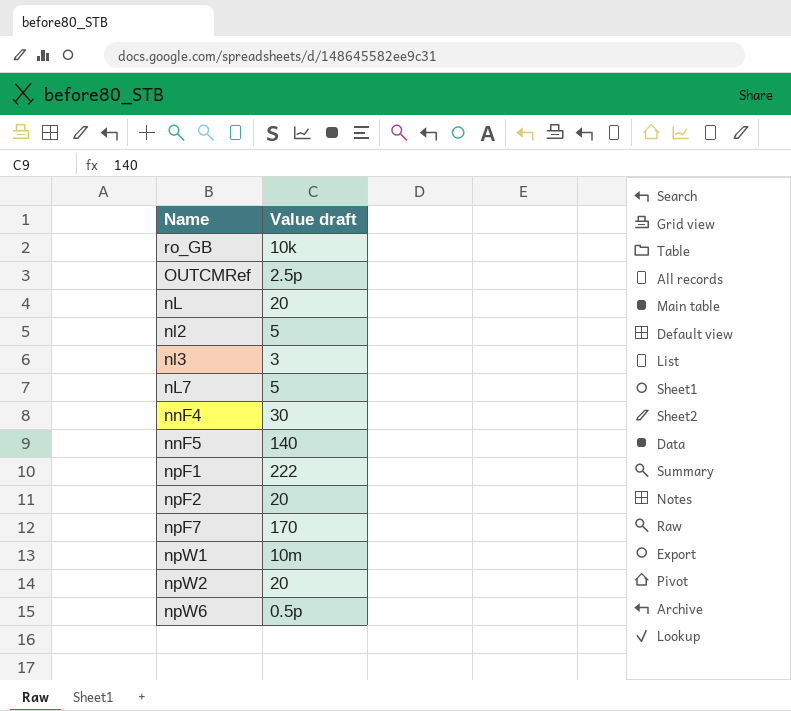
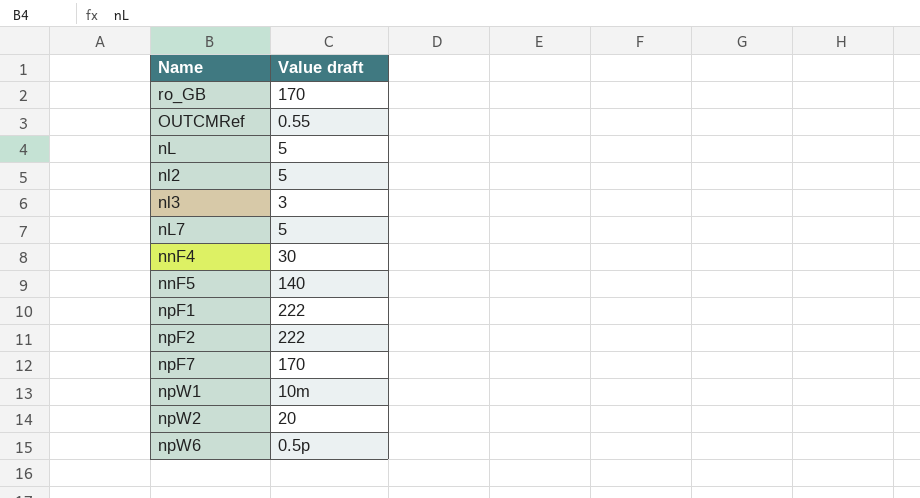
ro_GB | Value draft: 10k -> 170
OUTCMRef | Value draft: 2.5p -> 0.55
nL | Value draft: 20 -> 5
npF2 | Value draft: 20 -> 222

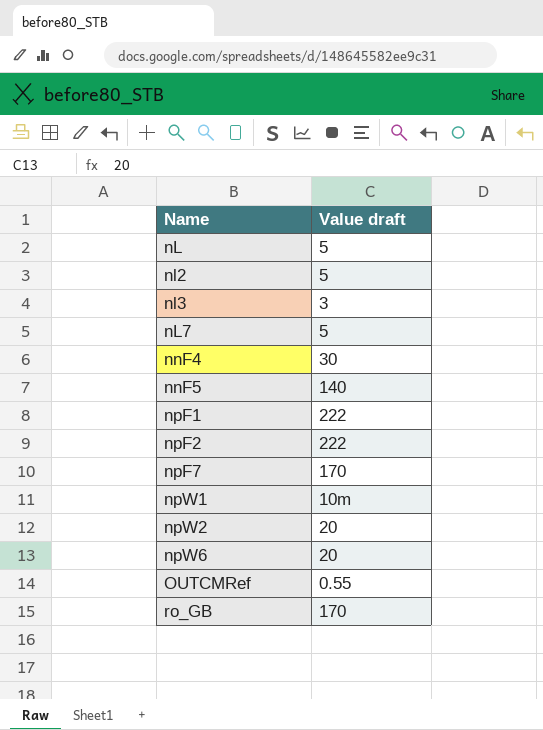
row order: none -> Name ascending
npW6 | Value draft: 0.5p -> 20

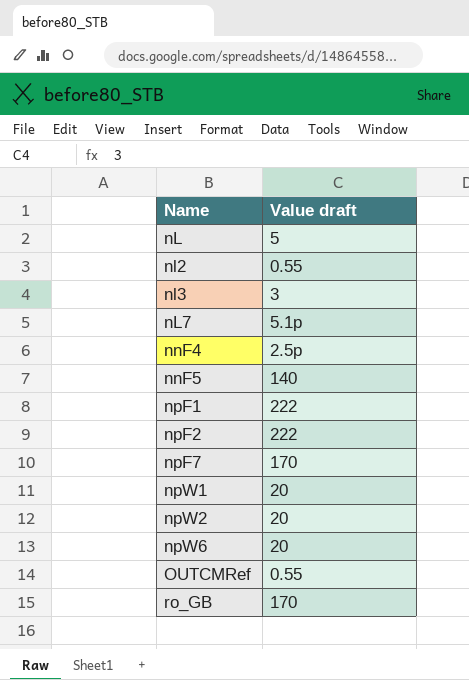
nl2 | Value draft: 5 -> 0.55
nL7 | Value draft: 5 -> 5.1p
nnF4 | Value draft: 30 -> 2.5p
npW1 | Value draft: 10m -> 20

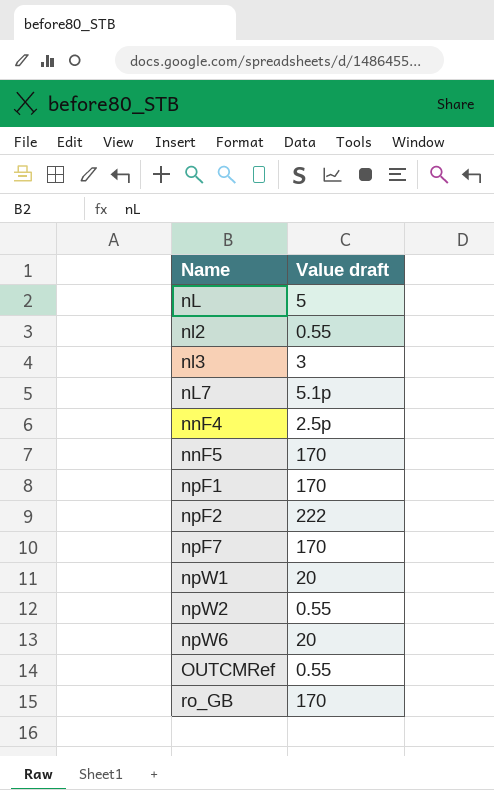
nnF5 | Value draft: 140 -> 170
npF1 | Value draft: 222 -> 170
npW2 | Value draft: 20 -> 0.55

